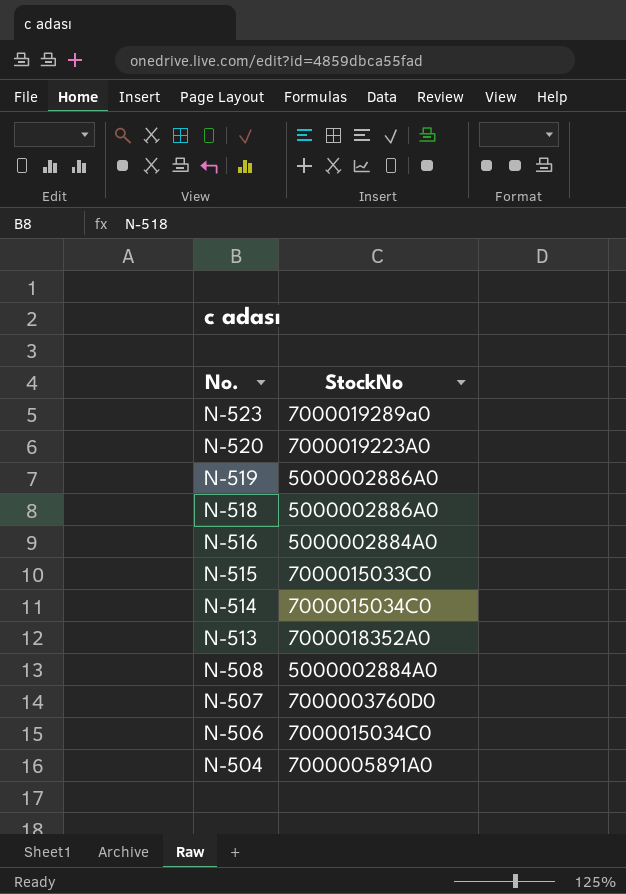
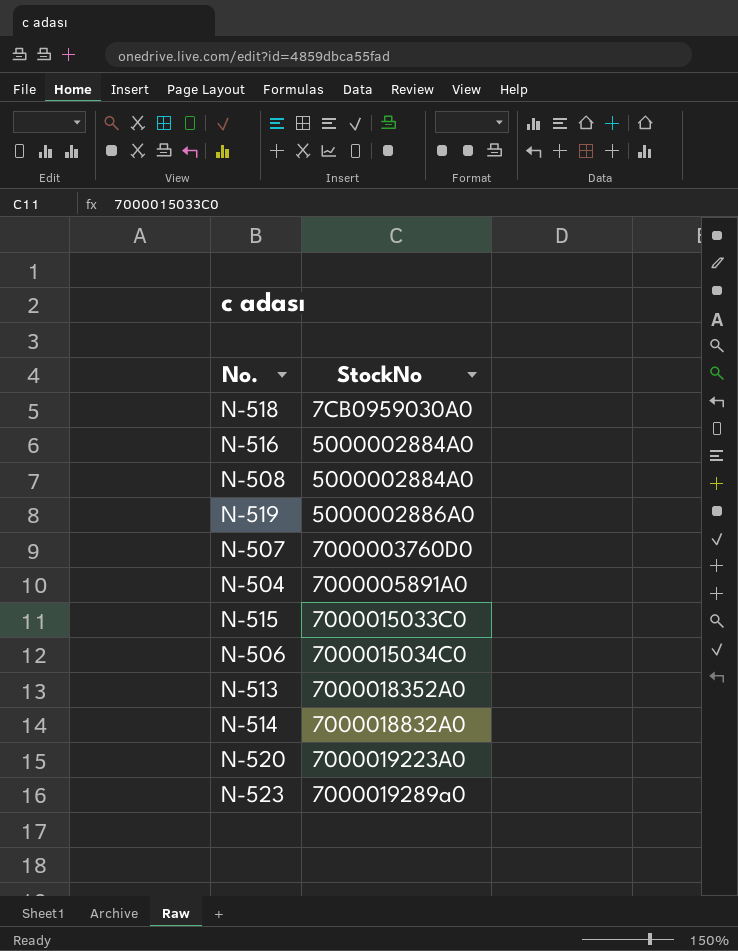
row order: No. descending -> StockNo ascending
N-518 | StockNo: 5000002886A0 -> 7CB0959030A0
N-514 | StockNo: 7000015034C0 -> 7000018832A0

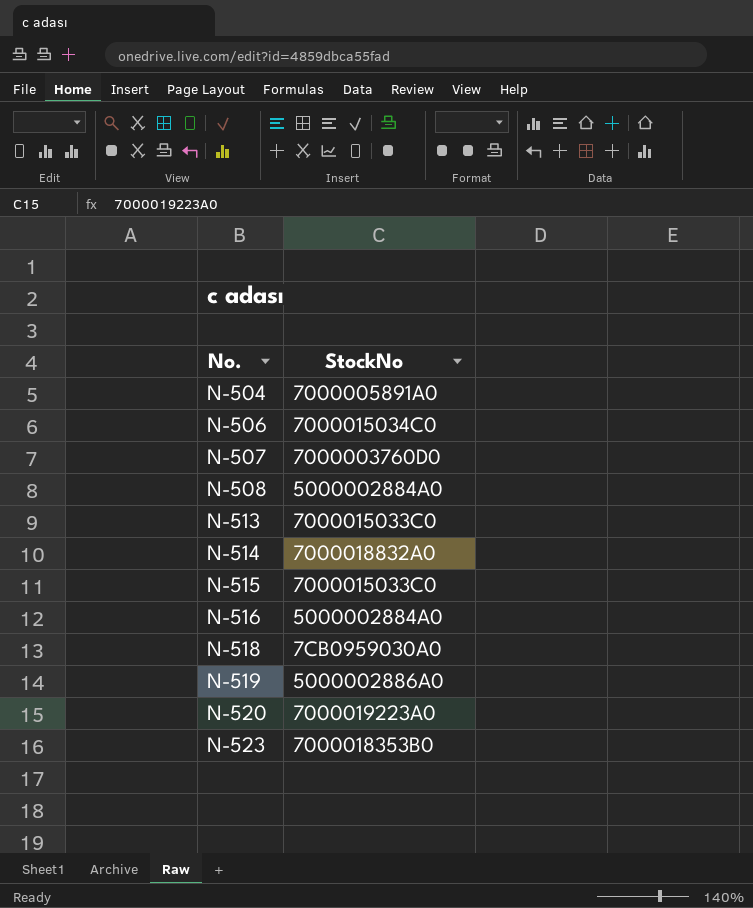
row order: StockNo ascending -> No. ascending
N-513 | StockNo: 7000018352A0 -> 7000015033C0
N-523 | StockNo: 7000019289a0 -> 7000018353B0

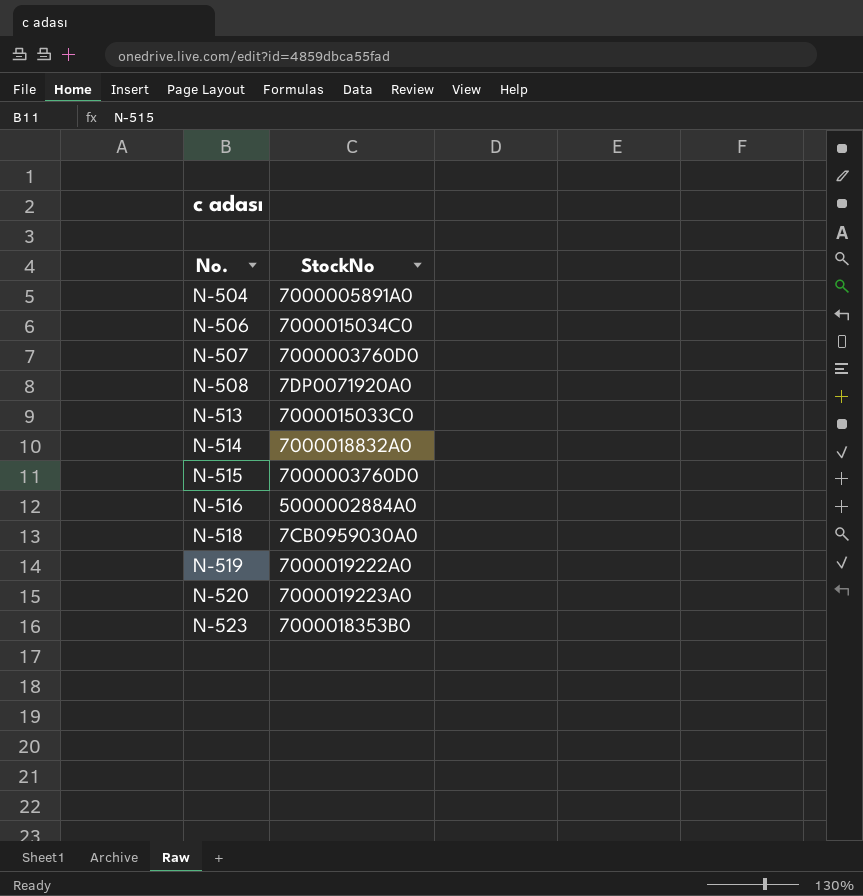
N-508 | StockNo: 5000002884A0 -> 7DP0071920A0
N-515 | StockNo: 7000015033C0 -> 7000003760D0
N-519 | StockNo: 5000002886A0 -> 7000019222A0

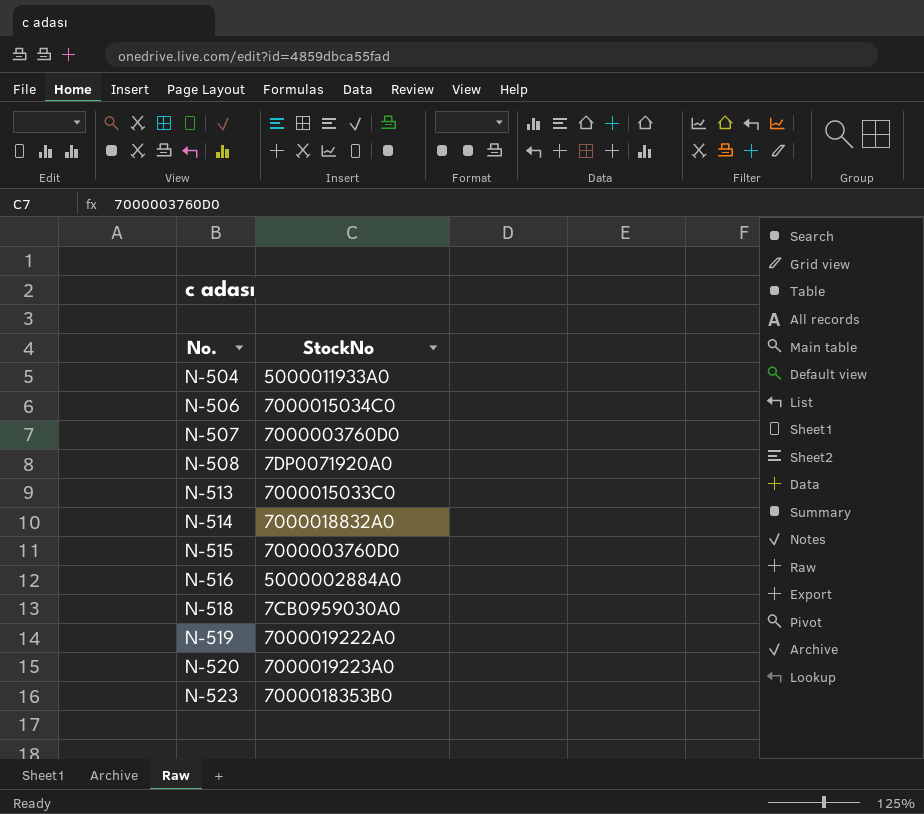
N-504 | StockNo: 7000005891A0 -> 5000011933A0

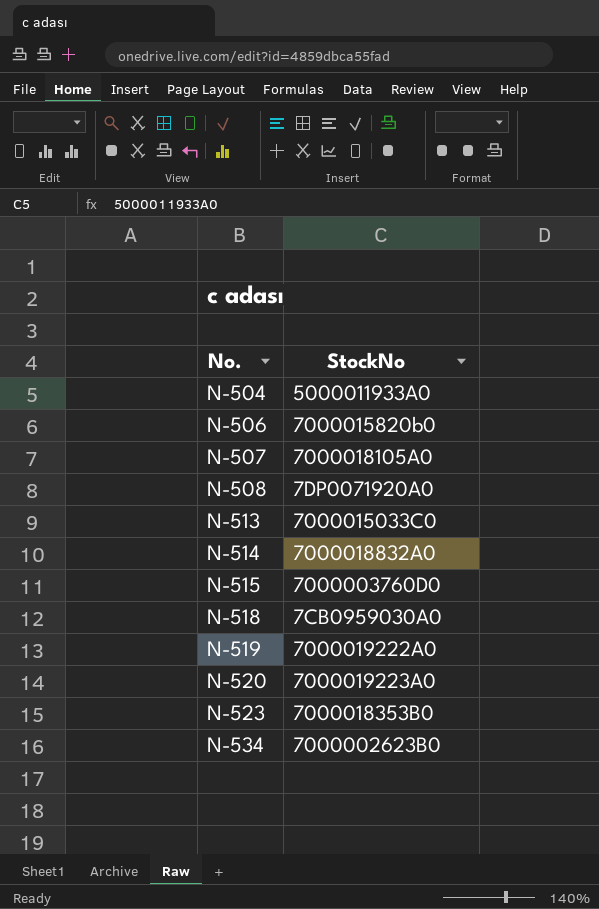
row N-516: 5000002884A0 -> none
N-506 | StockNo: 7000015034C0 -> 7000015820b0
N-507 | StockNo: 7000003760D0 -> 7000018105A0
row N-534: none -> 7000002623B0

